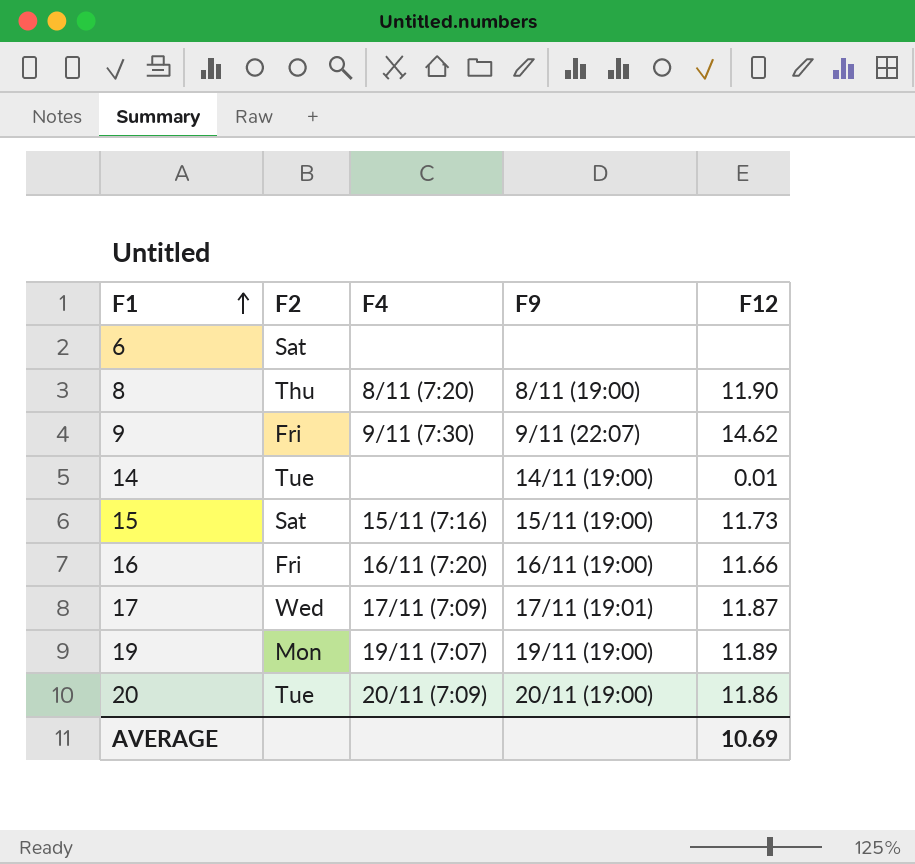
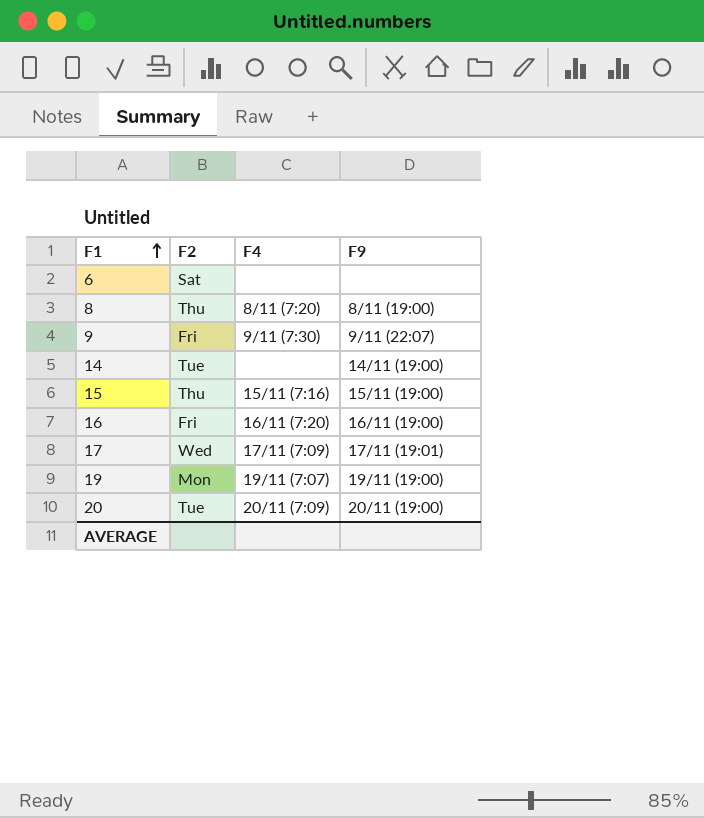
column F12 | position: 5 -> none
15 | F2: Sat -> Thu

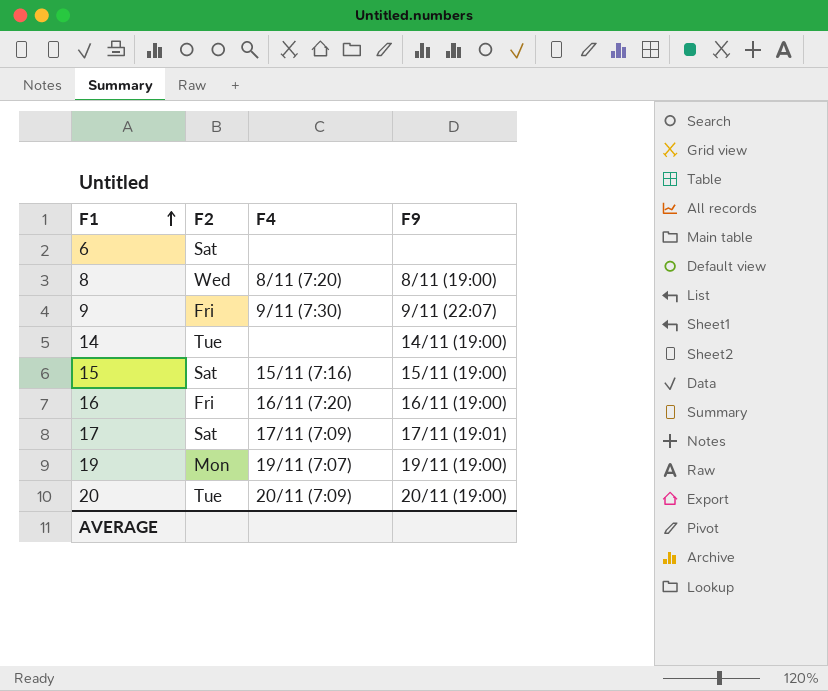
8 | F2: Thu -> Wed
15 | F2: Thu -> Sat
17 | F2: Wed -> Sat

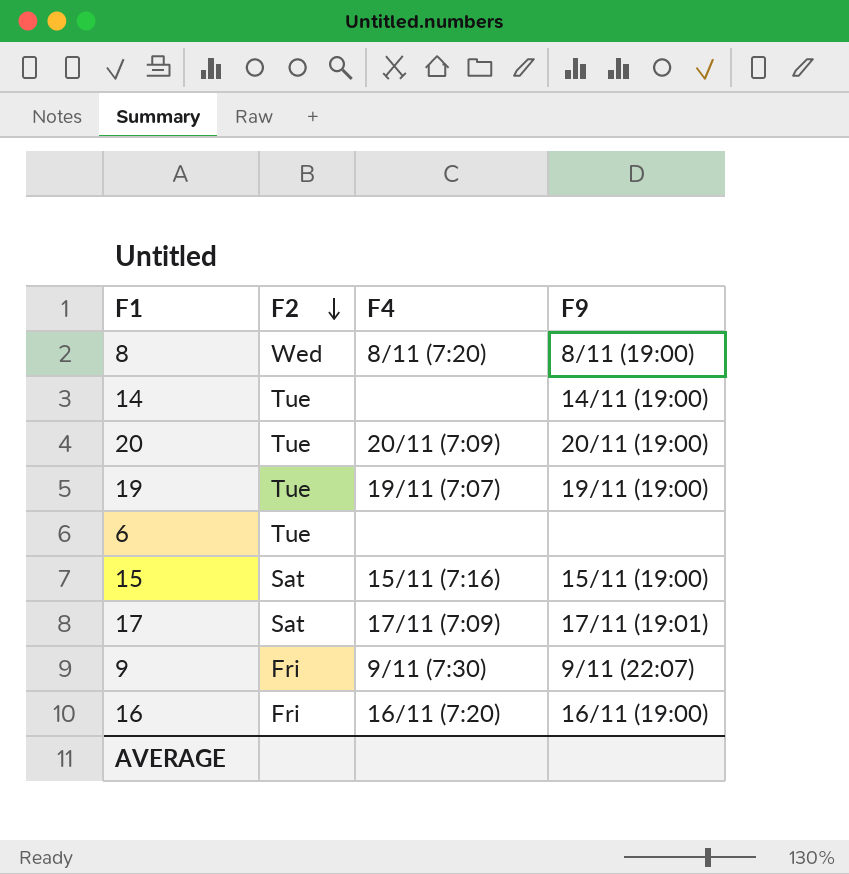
row order: F1 ascending -> F2 descending
19 | F2: Mon -> Tue
6 | F2: Sat -> Tue

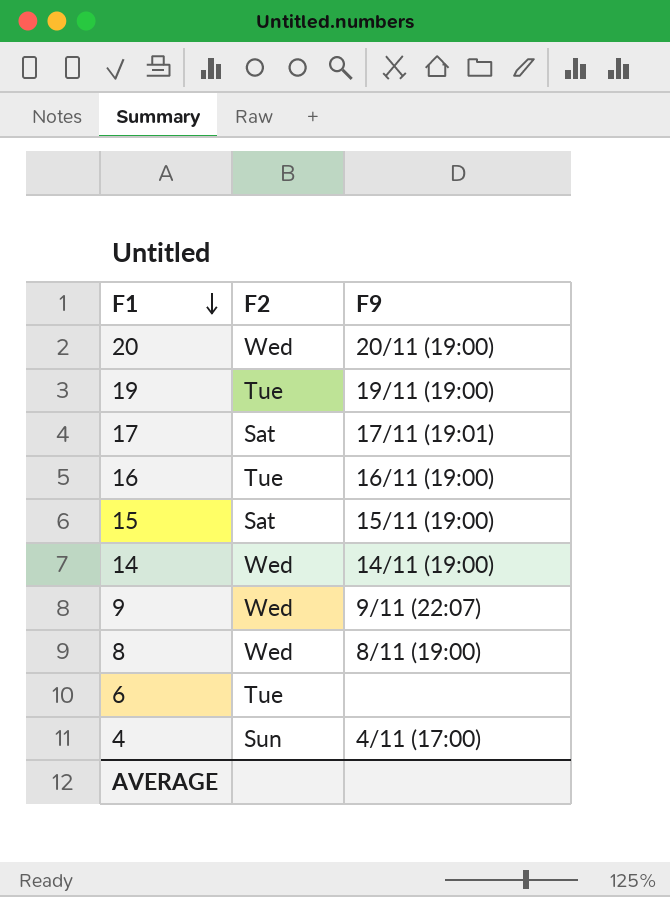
row order: F2 descending -> F1 descending
column F4 | position: 3 -> none
20 | F2: Tue -> Wed
16 | F2: Fri -> Tue
14 | F2: Tue -> Wed
9 | F2: Fri -> Wed
row 4: none -> Sun | 4/11 (17:00)

